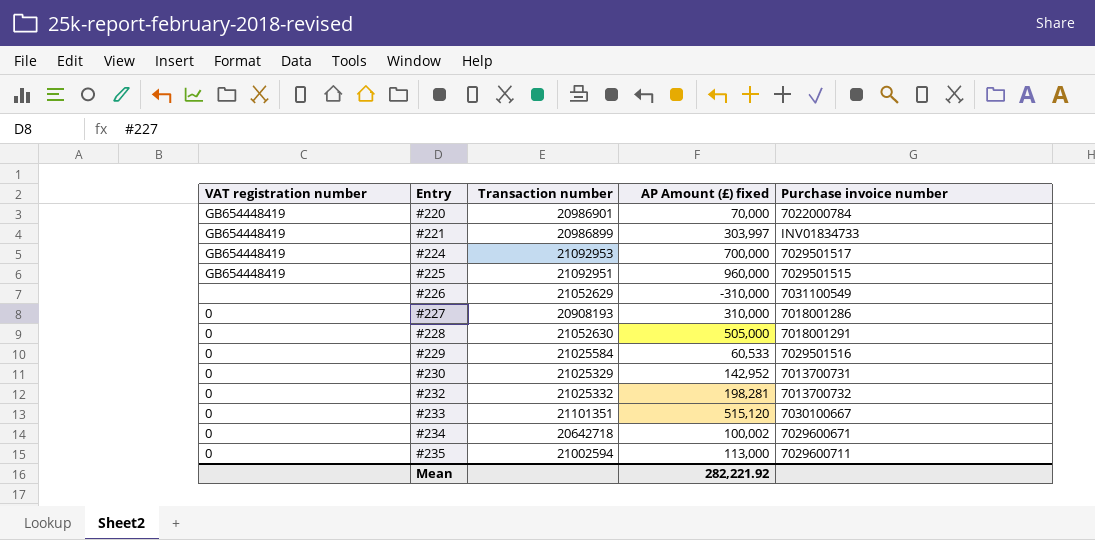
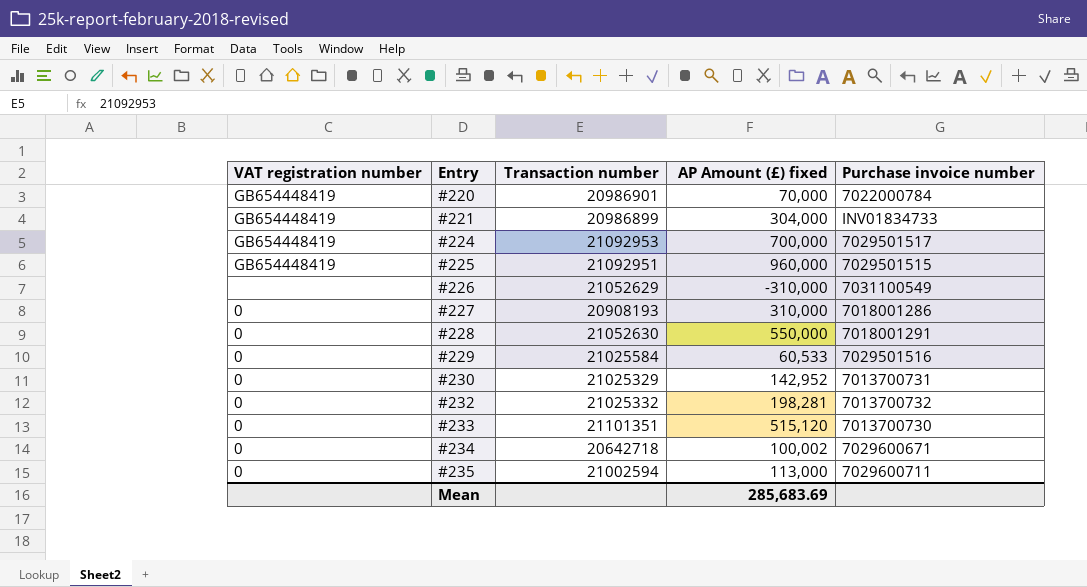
#221 | AP Amount (£) fixed: 303,997 -> 304,000
#228 | AP Amount (£) fixed: 505,000 -> 550,000
#233 | Purchase invoice number: 7030100667 -> 7013700730
Mean | AP Amount (£) fixed: 282,221.92 -> 285,683.69

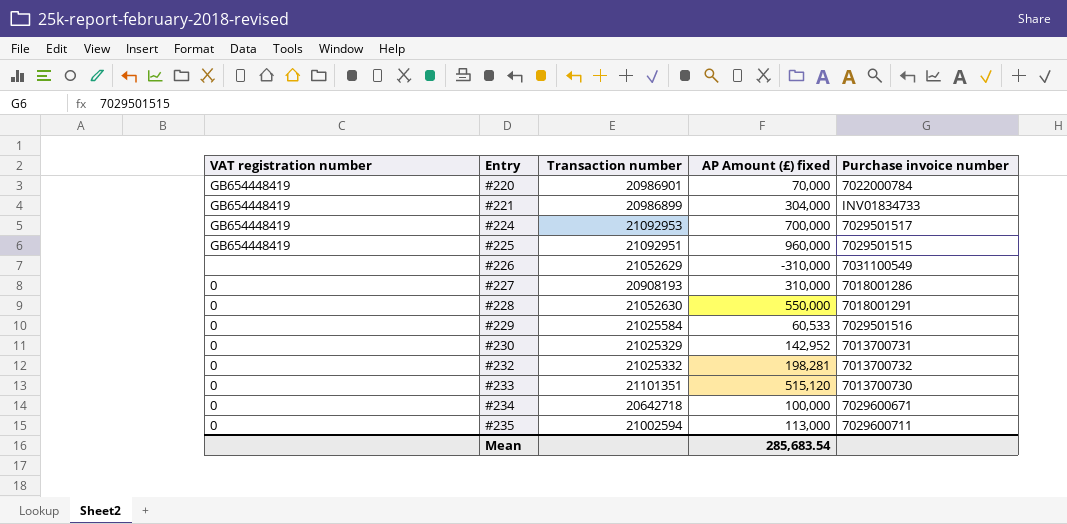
#234 | AP Amount (£) fixed: 100,002 -> 100,000
Mean | AP Amount (£) fixed: 285,683.69 -> 285,683.54

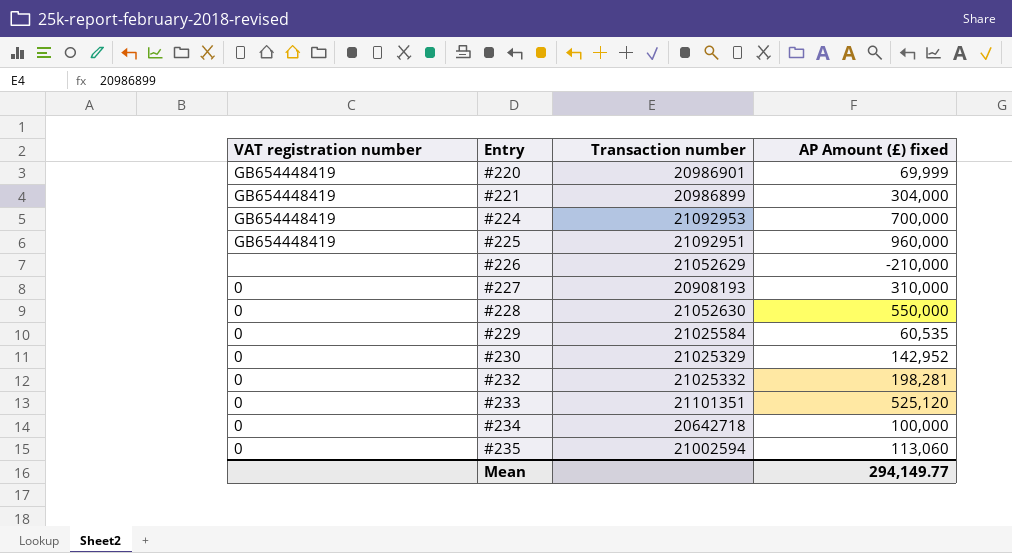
column Purchase invoice number | position: 5 -> none
#220 | AP Amount (£) fixed: 70,000 -> 69,999
#226 | AP Amount (£) fixed: -310,000 -> -210,000
#229 | AP Amount (£) fixed: 60,533 -> 60,535
#233 | AP Amount (£) fixed: 515,120 -> 525,120
#235 | AP Amount (£) fixed: 113,000 -> 113,060
Mean | AP Amount (£) fixed: 285,683.54 -> 294,149.77

